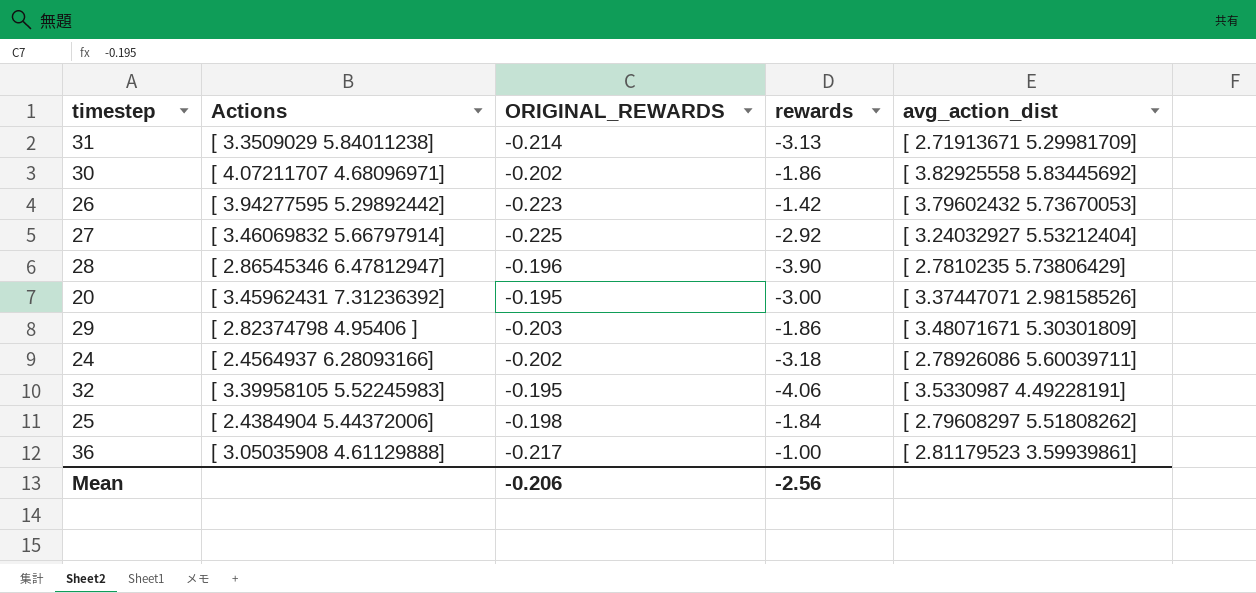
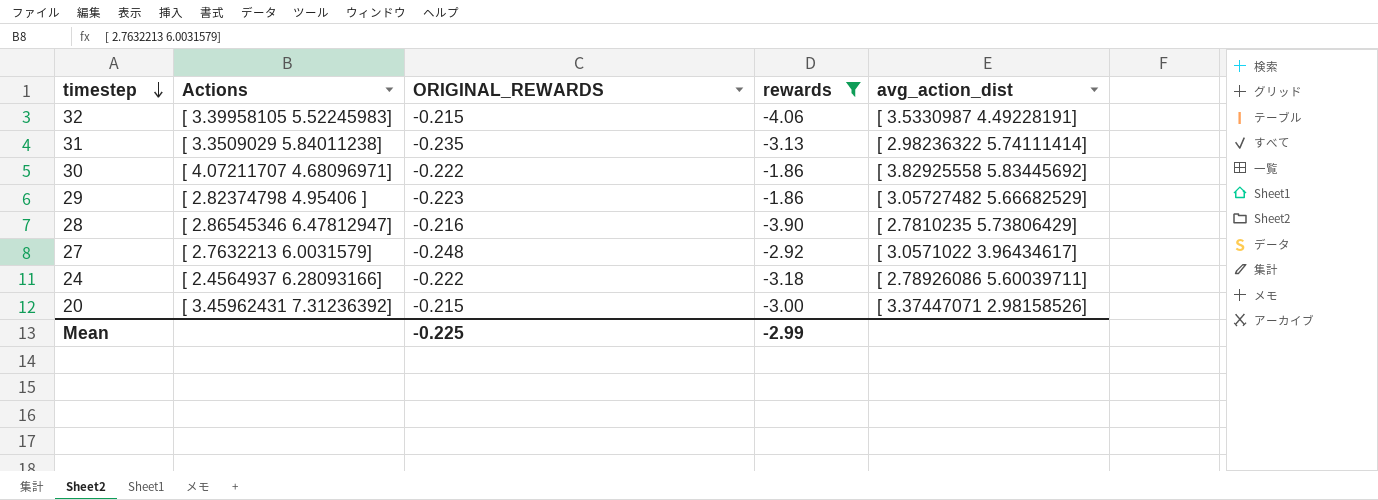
filter: none -> rewards <= -1.86
row order: none -> timestep descending
32 | ORIGINAL_REWARDS: -0.195 -> -0.215
31 | ORIGINAL_REWARDS: -0.214 -> -0.235
31 | avg_action_dist: [ 2.71913671 5.29981709] -> [ 2.98236322 5.74111414]
30 | ORIGINAL_REWARDS: -0.202 -> -0.222
29 | ORIGINAL_REWARDS: -0.203 -> -0.223
29 | avg_action_dist: [ 3.48071671 5.30301809] -> [ 3.05727482 5.66682529]
28 | ORIGINAL_REWARDS: -0.196 -> -0.216
27 | Actions: [ 3.46069832 5.66797914] -> [ 2.7632213 6.0031579]
27 | ORIGINAL_REWARDS: -0.225 -> -0.248
27 | avg_action_dist: [ 3.24032927 5.53212404] -> [ 3.0571022 3.96434617]
24 | ORIGINAL_REWARDS: -0.202 -> -0.222
20 | ORIGINAL_REWARDS: -0.195 -> -0.215
Mean | ORIGINAL_REWARDS: -0.206 -> -0.225
Mean | rewards: -2.56 -> -2.99

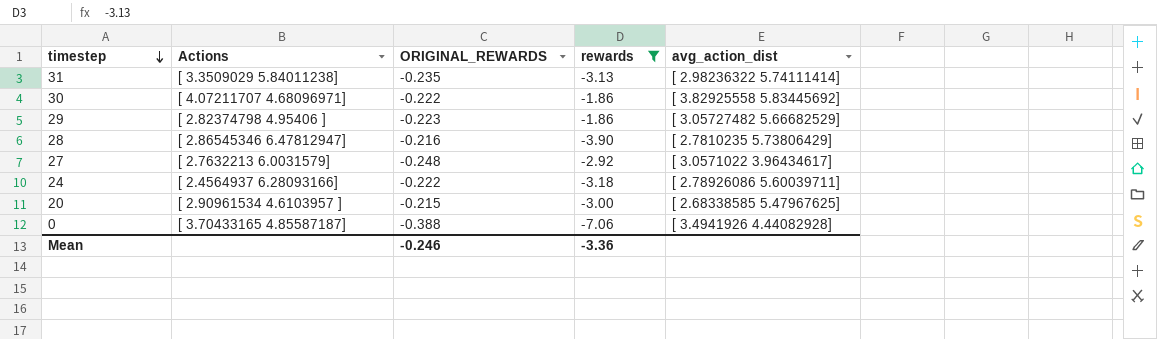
row 32: [ 3.39958105 5.52245983] | -0.215 | -4.06 | [ 3.5330987 4.49228191] -> none
20 | Actions: [ 3.45962431 7.31236392] -> [ 2.90961534 4.6103957 ]
20 | avg_action_dist: [ 3.37447071 2.98158526] -> [ 2.68338585 5.47967625]
row 0: none -> [ 3.70433165 4.85587187] | -0.388 | -7.06 | [ 3.4941926 4.44082928]
Mean | ORIGINAL_REWARDS: -0.225 -> -0.246
Mean | rewards: -2.99 -> -3.36

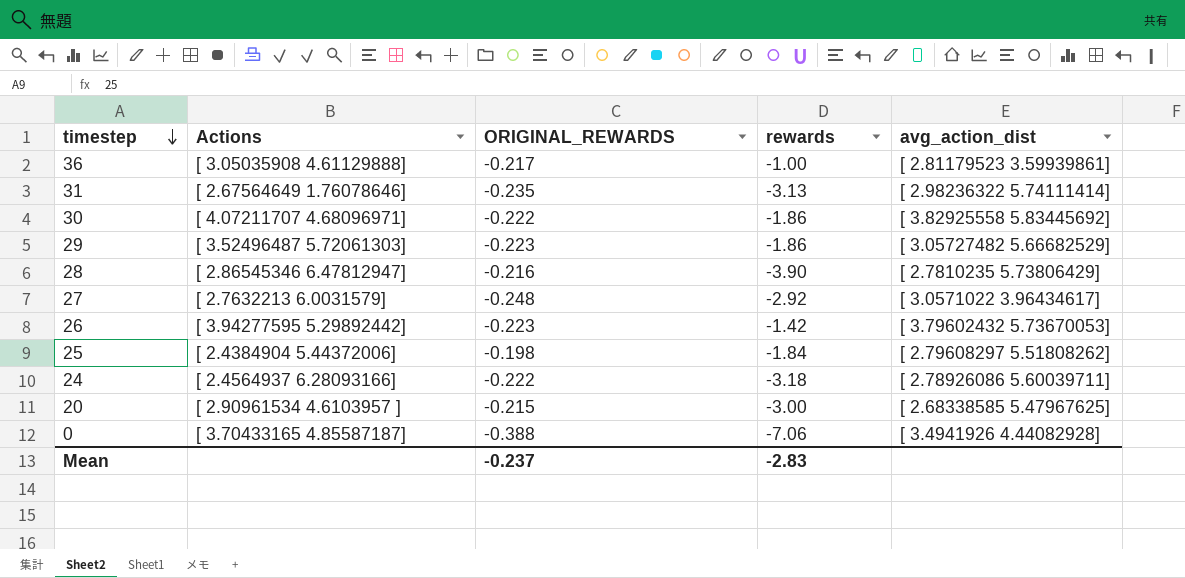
filter: rewards <= -1.86 -> none
31 | Actions: [ 3.3509029 5.84011238] -> [ 2.67564649 1.76078646]
29 | Actions: [ 2.82374798 4.95406 ] -> [ 3.52496487 5.72061303]
Mean | ORIGINAL_REWARDS: -0.246 -> -0.237
Mean | rewards: -3.36 -> -2.83

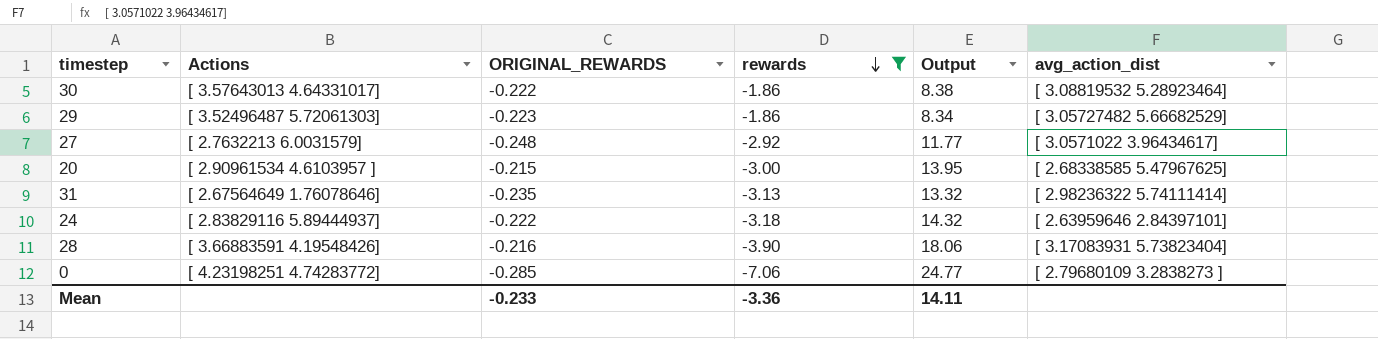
filter: none -> rewards <= -1.86
row order: timestep descending -> rewards descending
column Output | formula: none -> [rewards] / [ORIGINAL_REWARDS]
30 | Actions: [ 4.07211707 4.68096971] -> [ 3.57643013 4.64331017]
30 | avg_action_dist: [ 3.82925558 5.83445692] -> [ 3.08819532 5.28923464]
24 | Actions: [ 2.4564937 6.28093166] -> [ 2.83829116 5.89444937]
24 | avg_action_dist: [ 2.78926086 5.60039711] -> [ 2.63959646 2.84397101]
28 | Actions: [ 2.86545346 6.47812947] -> [ 3.66883591 4.19548426]
28 | avg_action_dist: [ 2.7810235 5.73806429] -> [ 3.17083931 5.73823404]
0 | Actions: [ 3.70433165 4.85587187] -> [ 4.23198251 4.74283772]
0 | ORIGINAL_REWARDS: -0.388 -> -0.285
0 | avg_action_dist: [ 3.4941926 4.44082928] -> [ 2.79680109 3.2838273 ]
Mean | ORIGINAL_REWARDS: -0.237 -> -0.233
Mean | rewards: -2.83 -> -3.36

